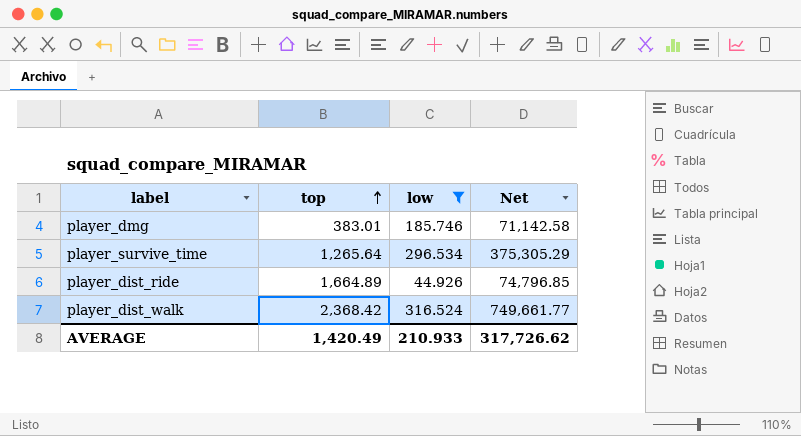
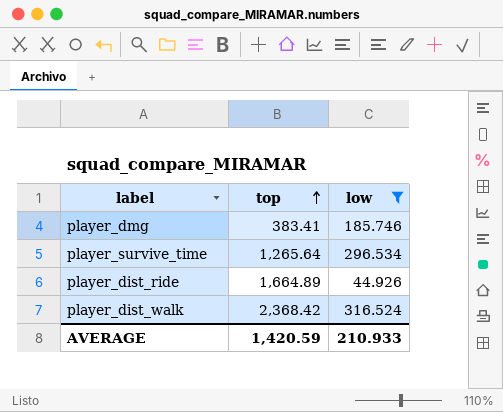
column Net | formula: [top] * [low] -> none
player_dmg | top: 383.01 -> 383.41
AVERAGE | top: 1,420.49 -> 1,420.59

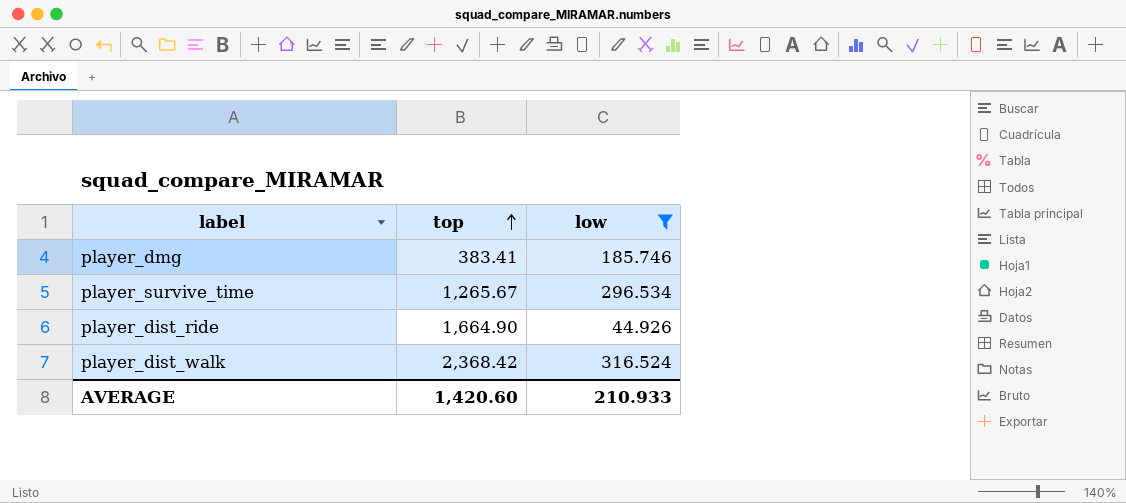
player_survive_time | top: 1,265.64 -> 1,265.67
player_dist_ride | top: 1,664.89 -> 1,664.90
AVERAGE | top: 1,420.59 -> 1,420.60

